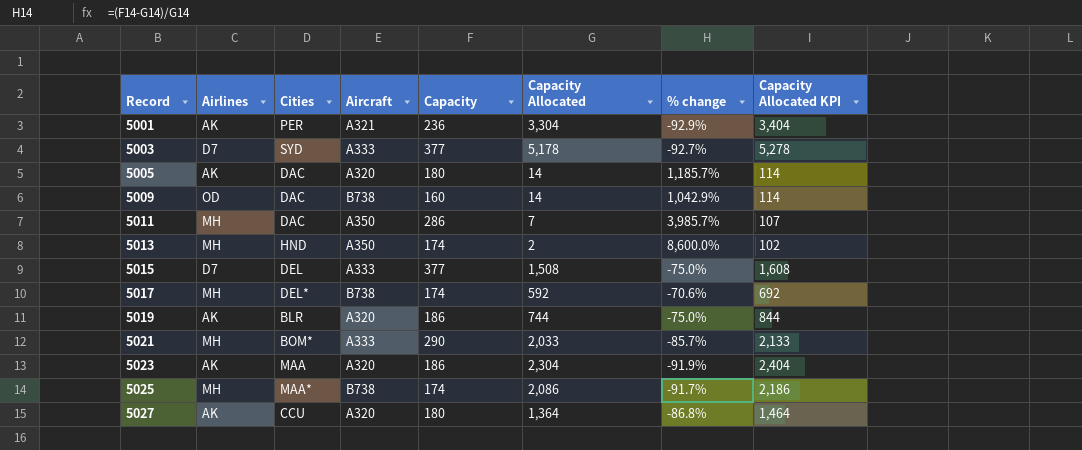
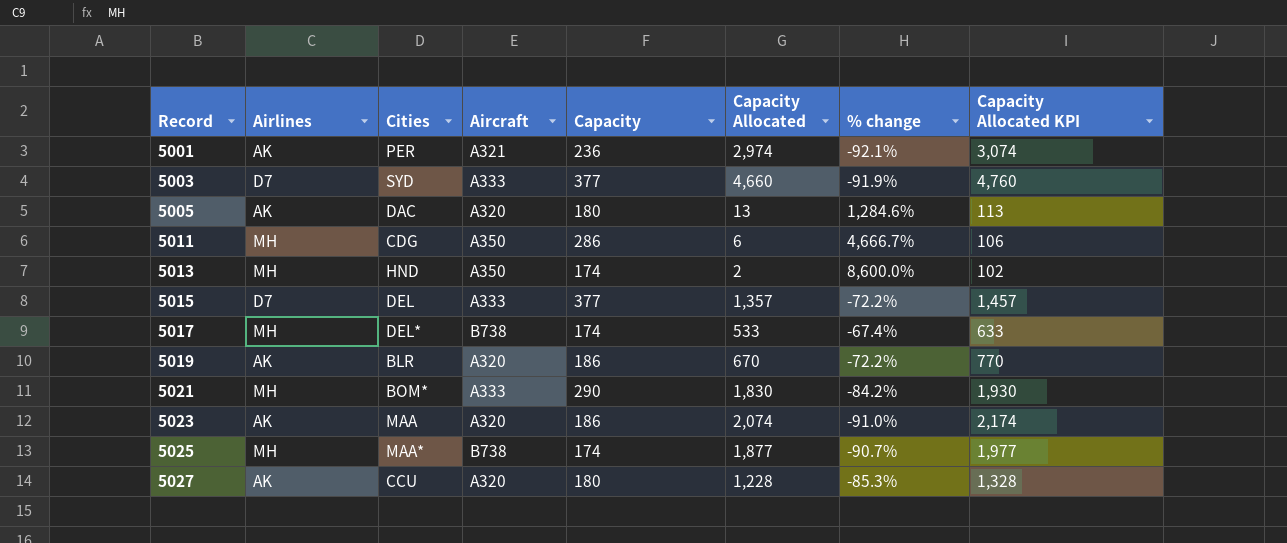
row 5009: OD | DAC | B738 | 160 | 14 | 1,042.9% | 114 -> none
5001 | Capacity Allocated: 3,304 -> 2,974
5001 | % change: -92.9% -> -92.1%
5001 | Capacity Allocated KPI: 3,404 -> 3,074
5003 | Capacity Allocated: 5,178 -> 4,660
5003 | % change: -92.7% -> -91.9%
5003 | Capacity Allocated KPI: 5,278 -> 4,760
5005 | Capacity Allocated: 14 -> 13
5005 | % change: 1,185.7% -> 1,284.6%
5005 | Capacity Allocated KPI: 114 -> 113
5011 | Cities: DAC -> CDG
5011 | Capacity Allocated: 7 -> 6
5011 | % change: 3,985.7% -> 4,666.7%
5011 | Capacity Allocated KPI: 107 -> 106
5015 | Capacity Allocated: 1,508 -> 1,357
5015 | % change: -75.0% -> -72.2%
5015 | Capacity Allocated KPI: 1,608 -> 1,457
5017 | Capacity Allocated: 592 -> 533
5017 | % change: -70.6% -> -67.4%
5017 | Capacity Allocated KPI: 692 -> 633
5019 | Capacity Allocated: 744 -> 670
5019 | % change: -75.0% -> -72.2%
5019 | Capacity Allocated KPI: 844 -> 770
5021 | Capacity Allocated: 2,033 -> 1,830
5021 | % change: -85.7% -> -84.2%
5021 | Capacity Allocated KPI: 2,133 -> 1,930
5023 | Capacity Allocated: 2,304 -> 2,074
5023 | % change: -91.9% -> -91.0%
5023 | Capacity Allocated KPI: 2,404 -> 2,174
5025 | Capacity Allocated: 2,086 -> 1,877
5025 | % change: -91.7% -> -90.7%
5025 | Capacity Allocated KPI: 2,186 -> 1,977
5027 | Capacity Allocated: 1,364 -> 1,228
5027 | % change: -86.8% -> -85.3%
5027 | Capacity Allocated KPI: 1,464 -> 1,328

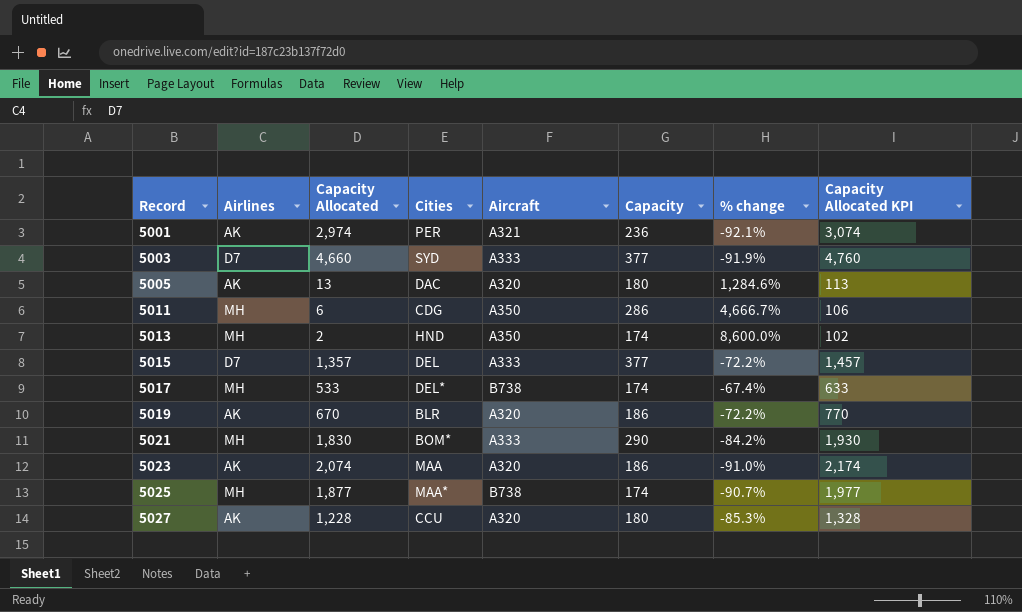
column Capacity Allocated | position: 6 -> 3

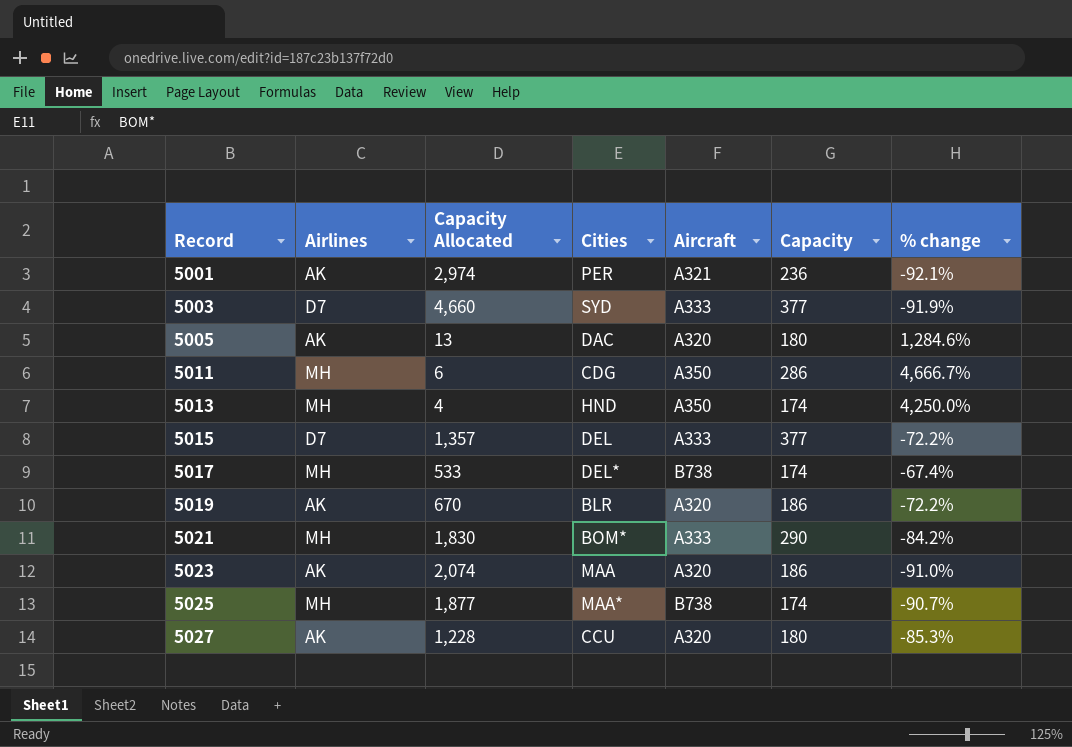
column Capacity Allocated KPI | formula: [Capacity Allocated] + 100 -> none
5013 | Capacity Allocated: 2 -> 4
5013 | % change: 8,600.0% -> 4,250.0%

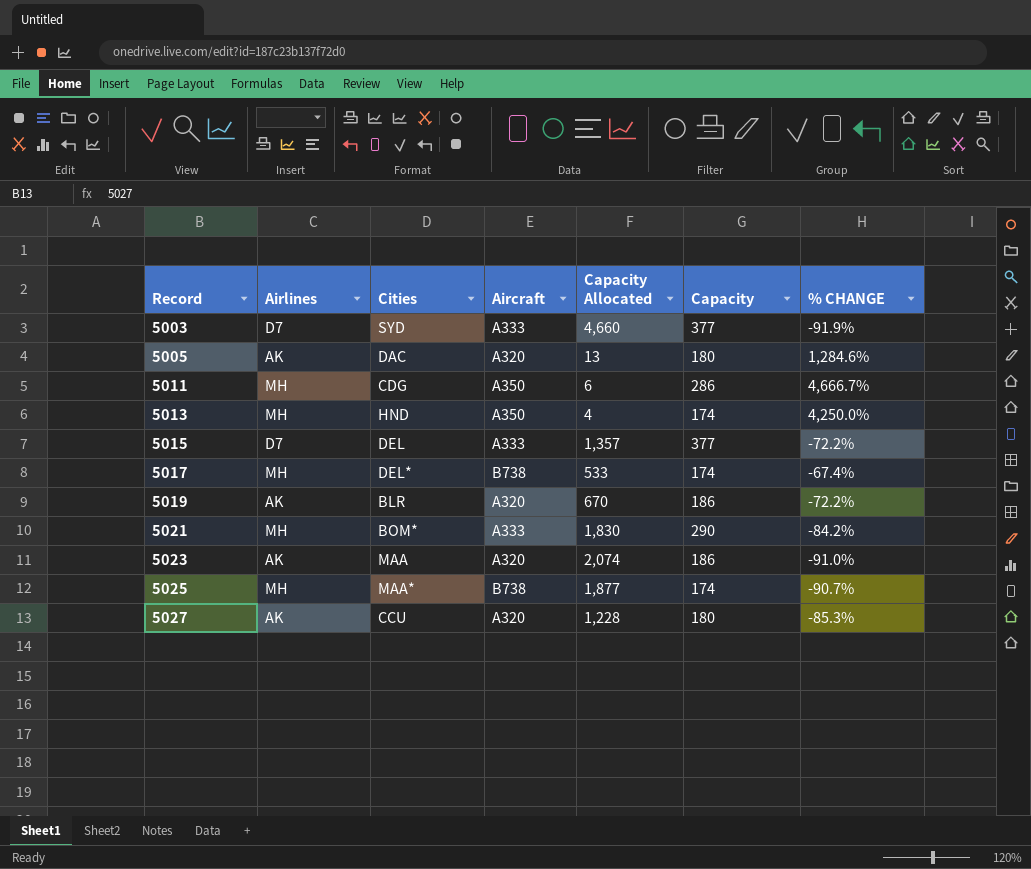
column Capacity Allocated | position: 3 -> 5
column name: % change -> % CHANGE
row 5001: AK | 2,974 | PER | A321 | 236 | -92.1% -> none

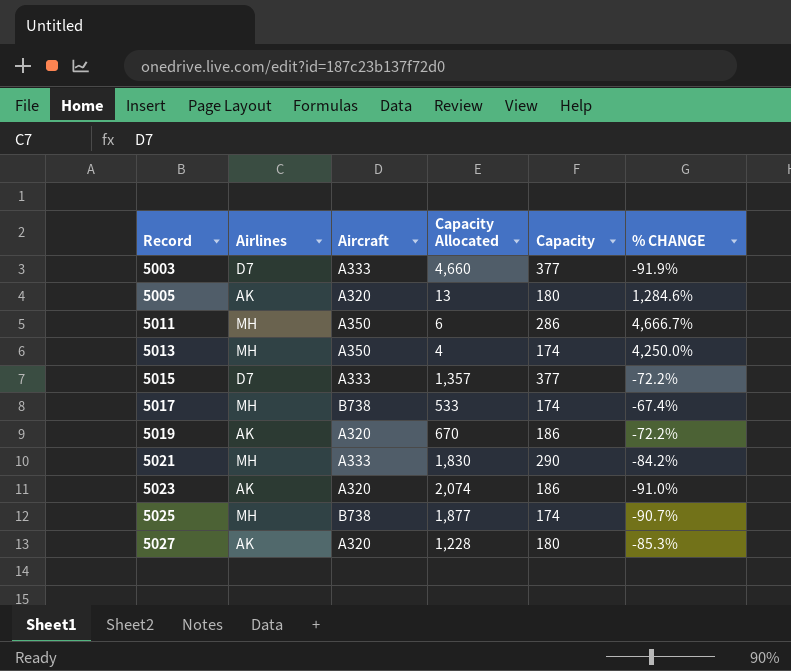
column Cities | position: 3 -> none

